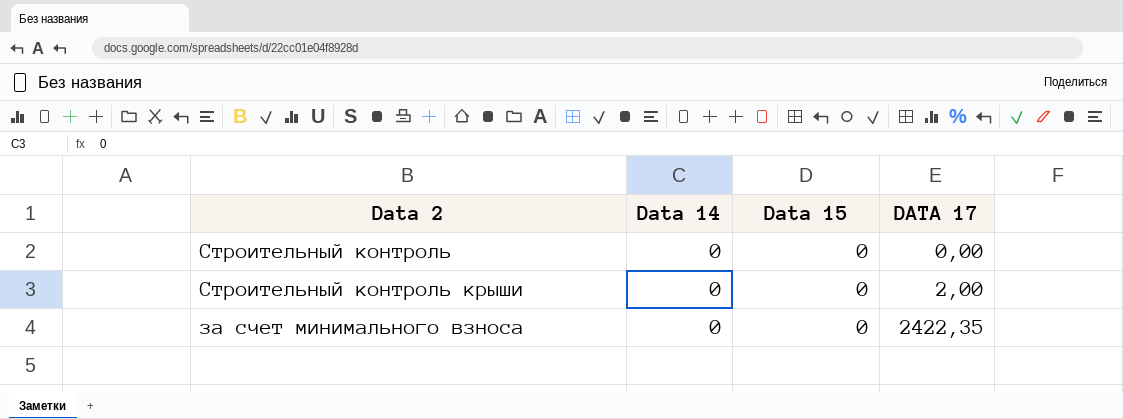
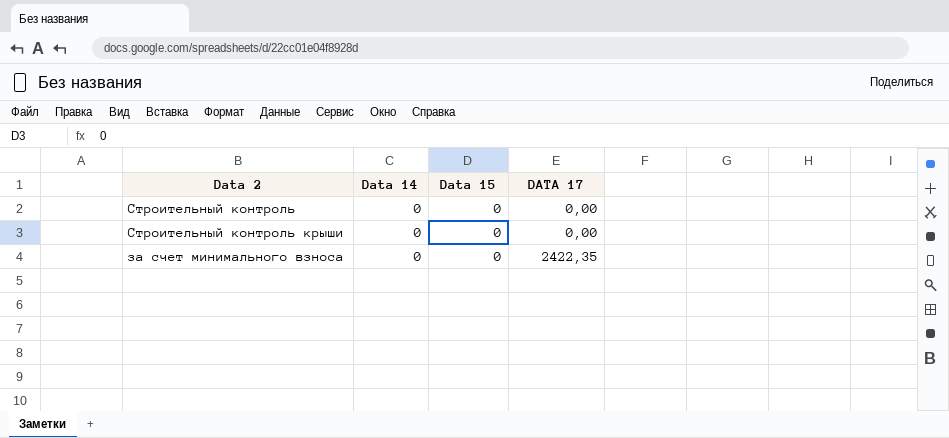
Строительный контроль крыши | DATA 17: 2,00 -> 0,00

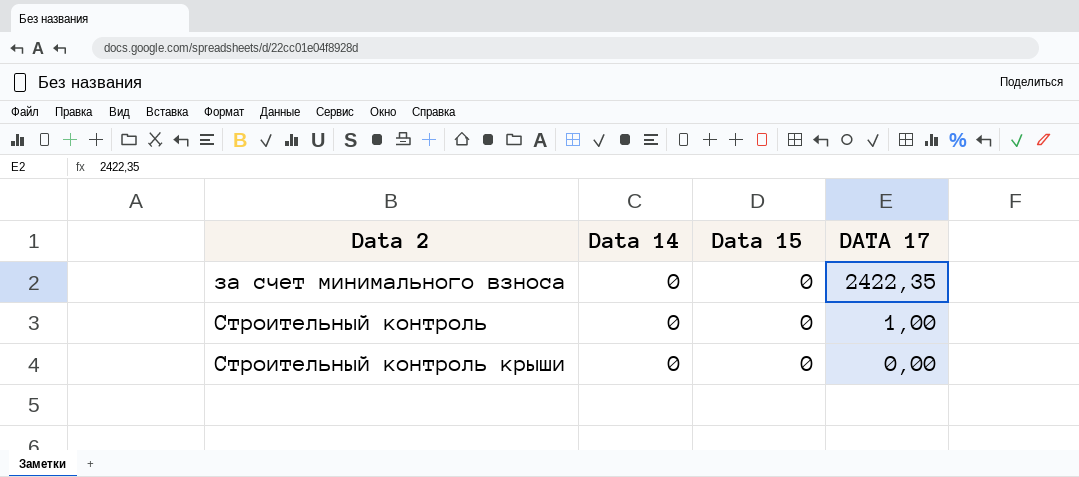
row order: DATA 17 ascending -> Data 2 ascending
Строительный контроль | DATA 17: 0,00 -> 1,00

